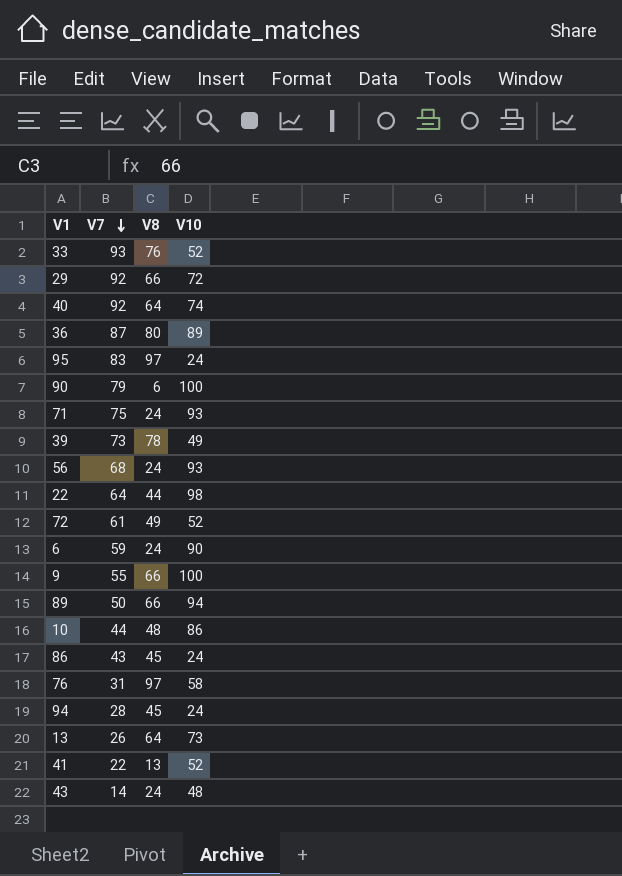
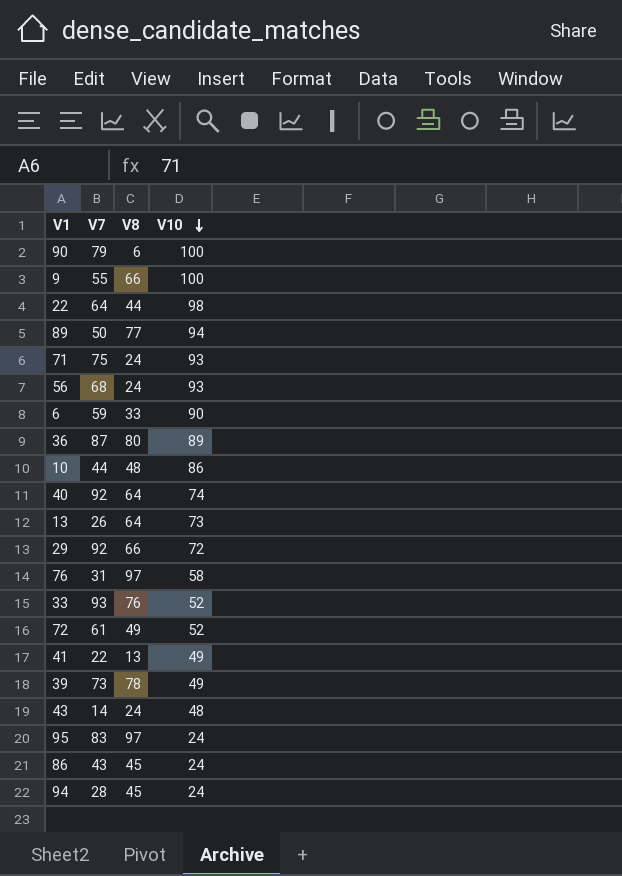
row order: V7 descending -> V10 descending
89 | V8: 66 -> 77
6 | V8: 24 -> 33
41 | V10: 52 -> 49

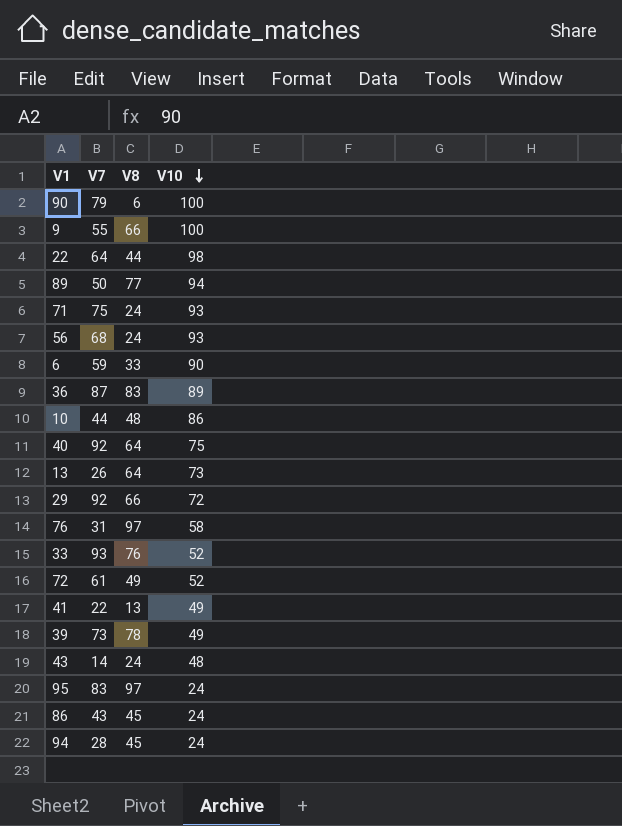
36 | V8: 80 -> 83
40 | V10: 74 -> 75

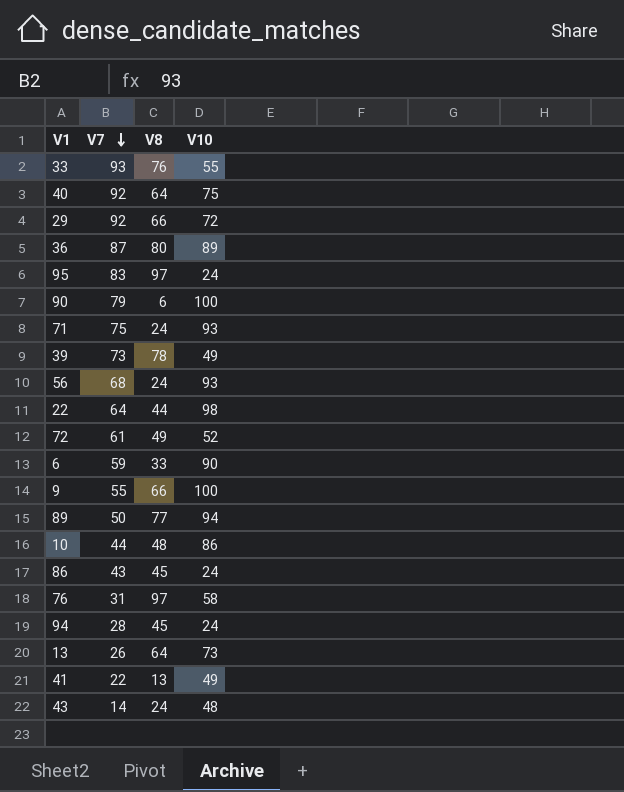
row order: V10 descending -> V7 descending
33 | V10: 52 -> 55
36 | V8: 83 -> 80

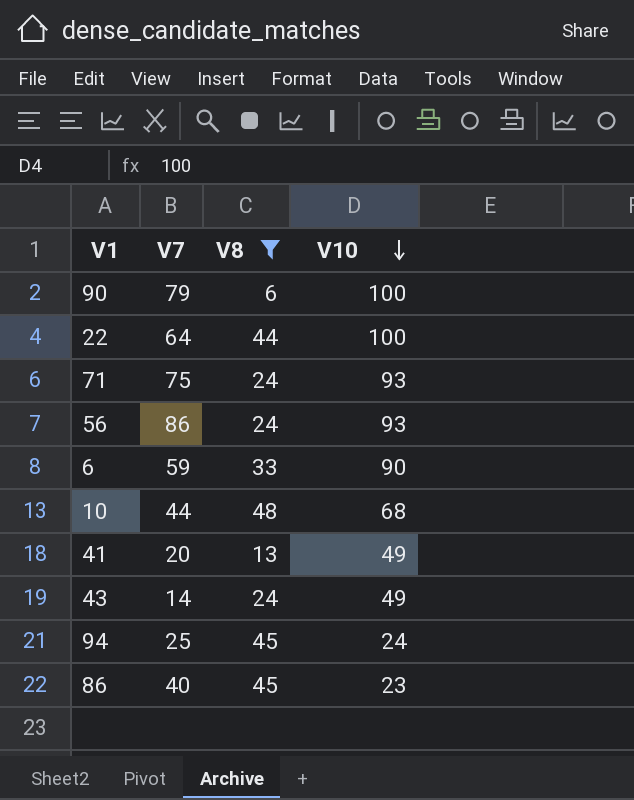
filter: none -> V8 <= 48
row order: V7 descending -> V10 descending
22 | V10: 98 -> 100
56 | V7: 68 -> 86
10 | V10: 86 -> 68
41 | V7: 22 -> 20
43 | V10: 48 -> 49
94 | V7: 28 -> 25
86 | V7: 43 -> 40
86 | V10: 24 -> 23

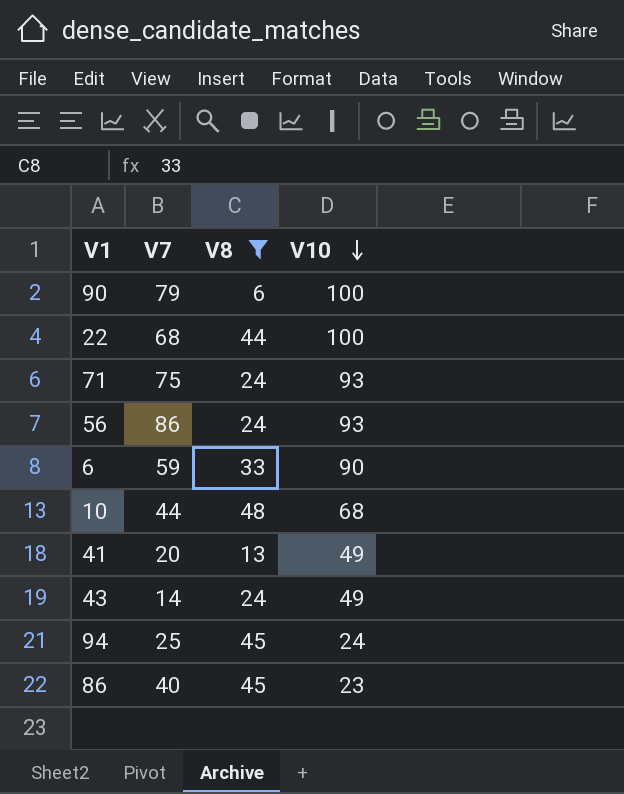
22 | V7: 64 -> 68

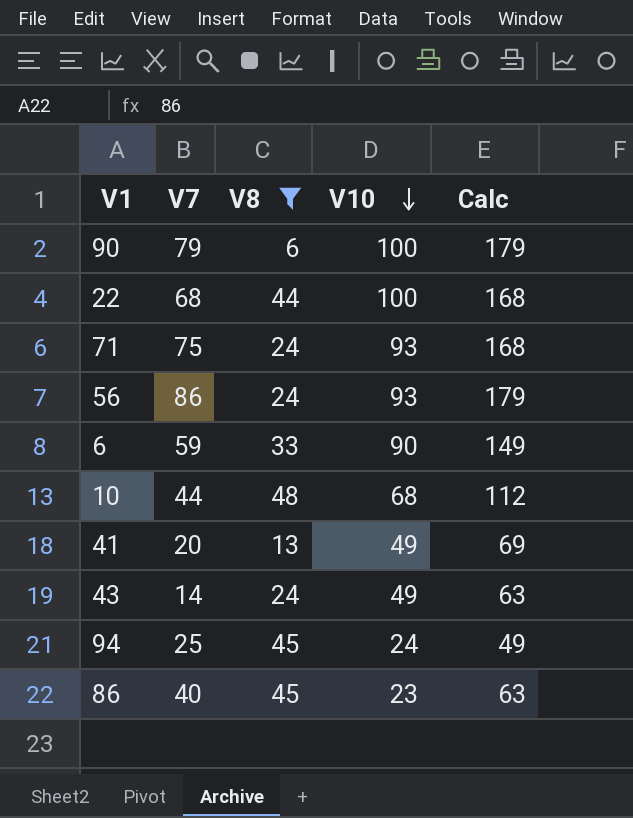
column Calc | formula: none -> [V7] + [V10]

